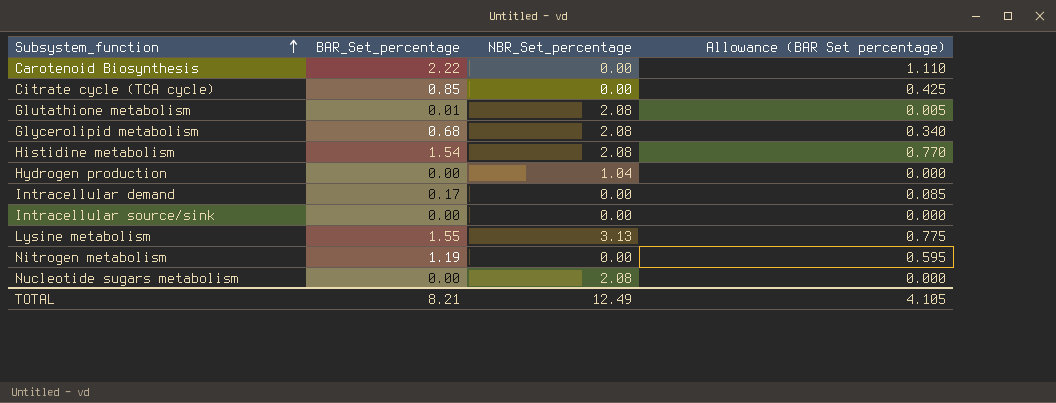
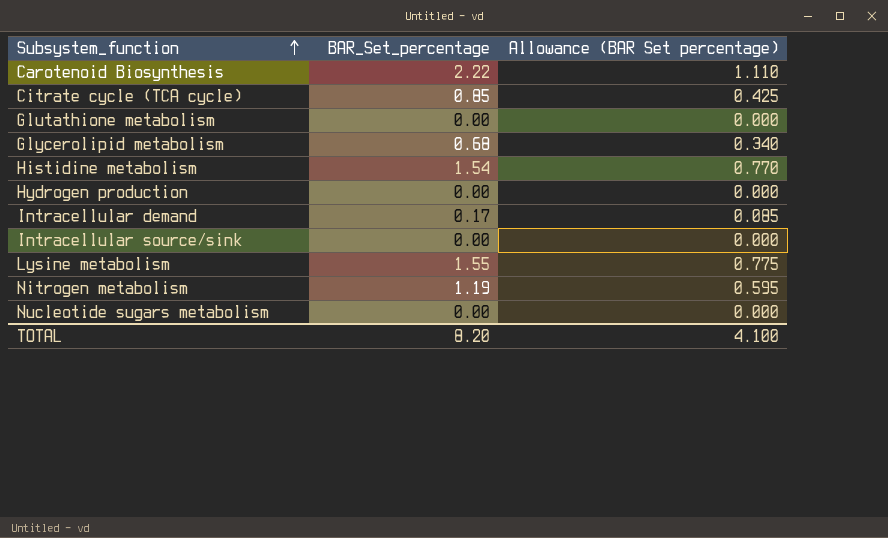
column NBR_Set_percentage | position: 3 -> none
Glutathione metabolism | BAR_Set_percentage: 0.01 -> 0.00
Glutathione metabolism | Allowance (BAR Set percentage): 0.005 -> 0.000
TOTAL | BAR_Set_percentage: 8.21 -> 8.20
TOTAL | Allowance (BAR Set percentage): 4.105 -> 4.100

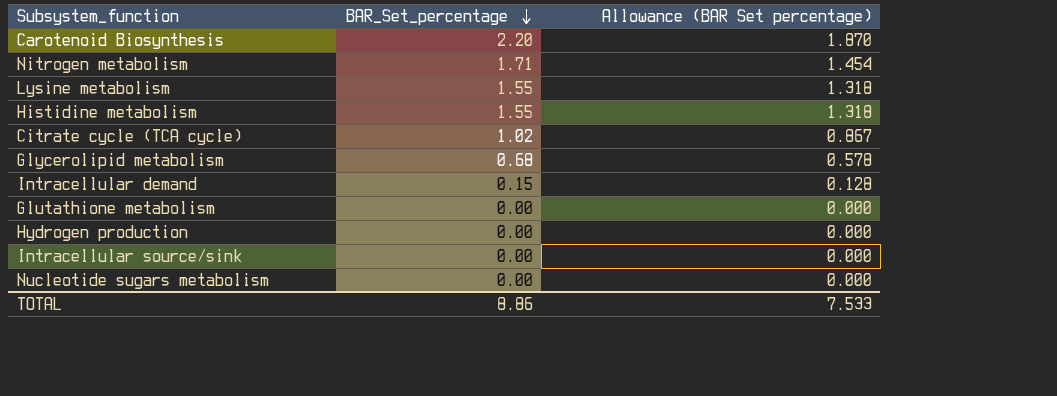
row order: Subsystem_function ascending -> BAR_Set_percentage descending
column Allowance (BAR Set percentage) | formula: [BAR_Set_percentage] * 0.5 -> [BAR_Set_percentage] * 0.85
Carotenoid Biosynthesis | BAR_Set_percentage: 2.22 -> 2.20
Nitrogen metabolism | BAR_Set_percentage: 1.19 -> 1.71
Histidine metabolism | BAR_Set_percentage: 1.54 -> 1.55
Citrate cycle (TCA cycle) | BAR_Set_percentage: 0.85 -> 1.02
Intracellular demand | BAR_Set_percentage: 0.17 -> 0.15
TOTAL | BAR_Set_percentage: 8.20 -> 8.86
TOTAL | Allowance (BAR Set percentage): 4.100 -> 7.533

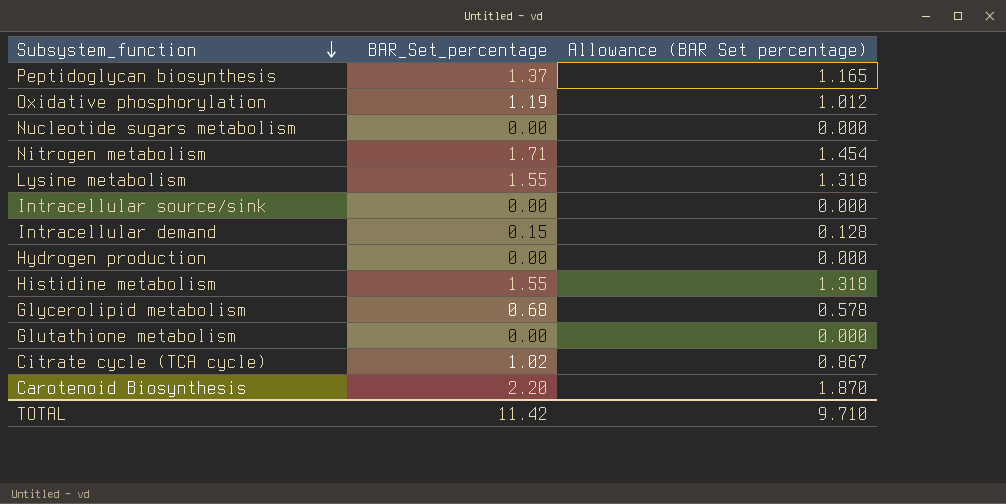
row order: BAR_Set_percentage descending -> Subsystem_function descending
row Peptidoglycan biosynthesis: none -> 1.37 | 1.165
row Oxidative phosphorylation: none -> 1.19 | 1.012
TOTAL | BAR_Set_percentage: 8.86 -> 11.42
TOTAL | Allowance (BAR Set percentage): 7.533 -> 9.710

